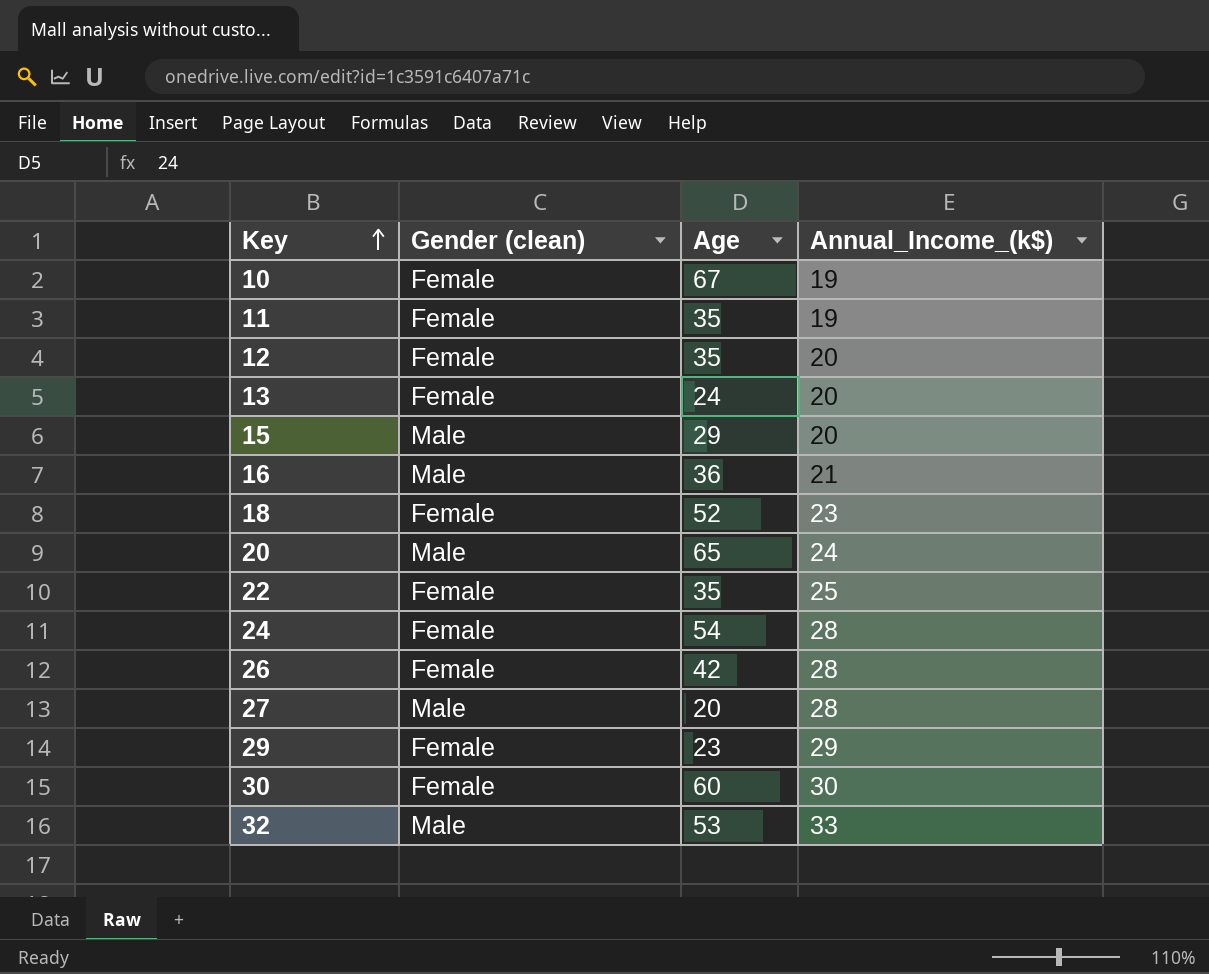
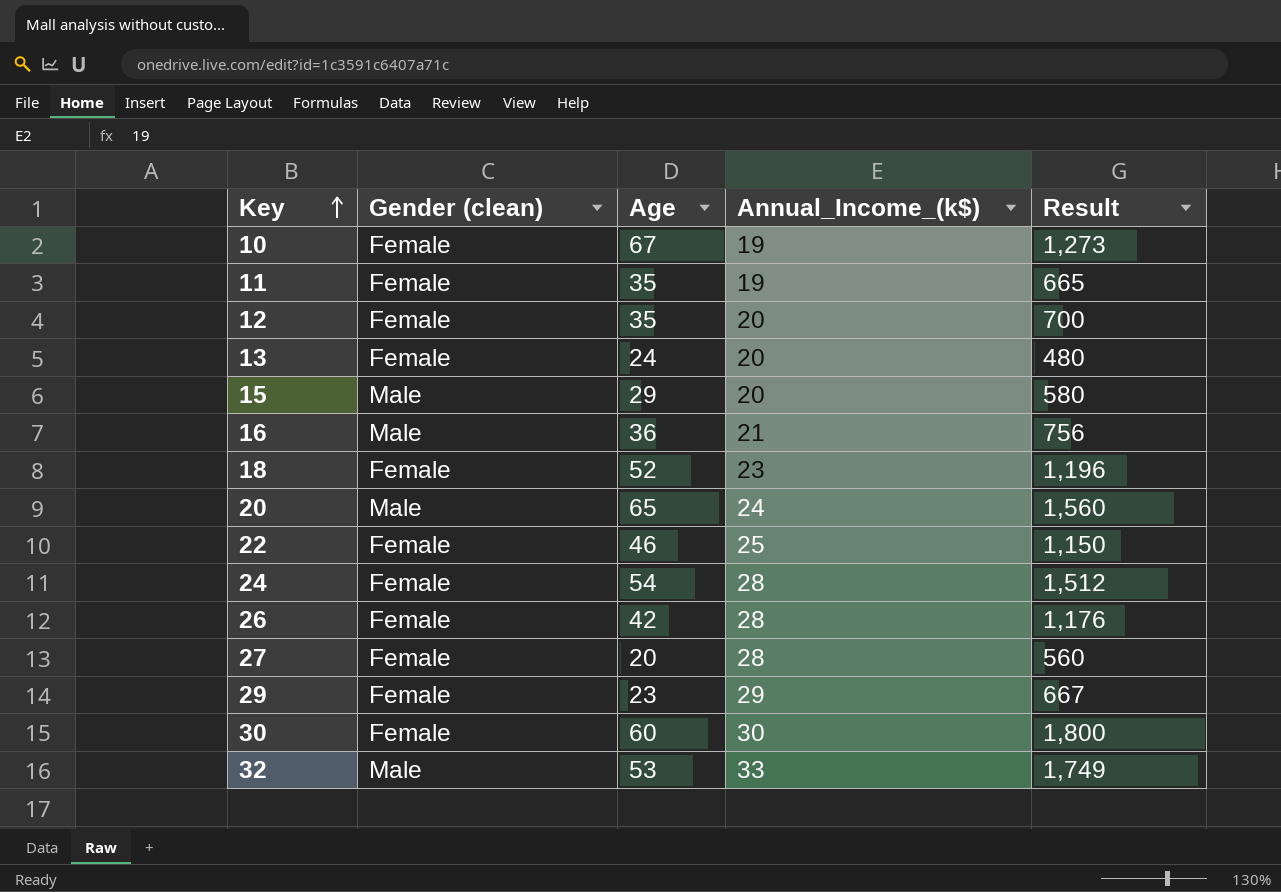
column Result | formula: none -> [Age] * [Annual_Income_(k$)]
22 | Age: 35 -> 46
27 | Gender (clean): Male -> Female

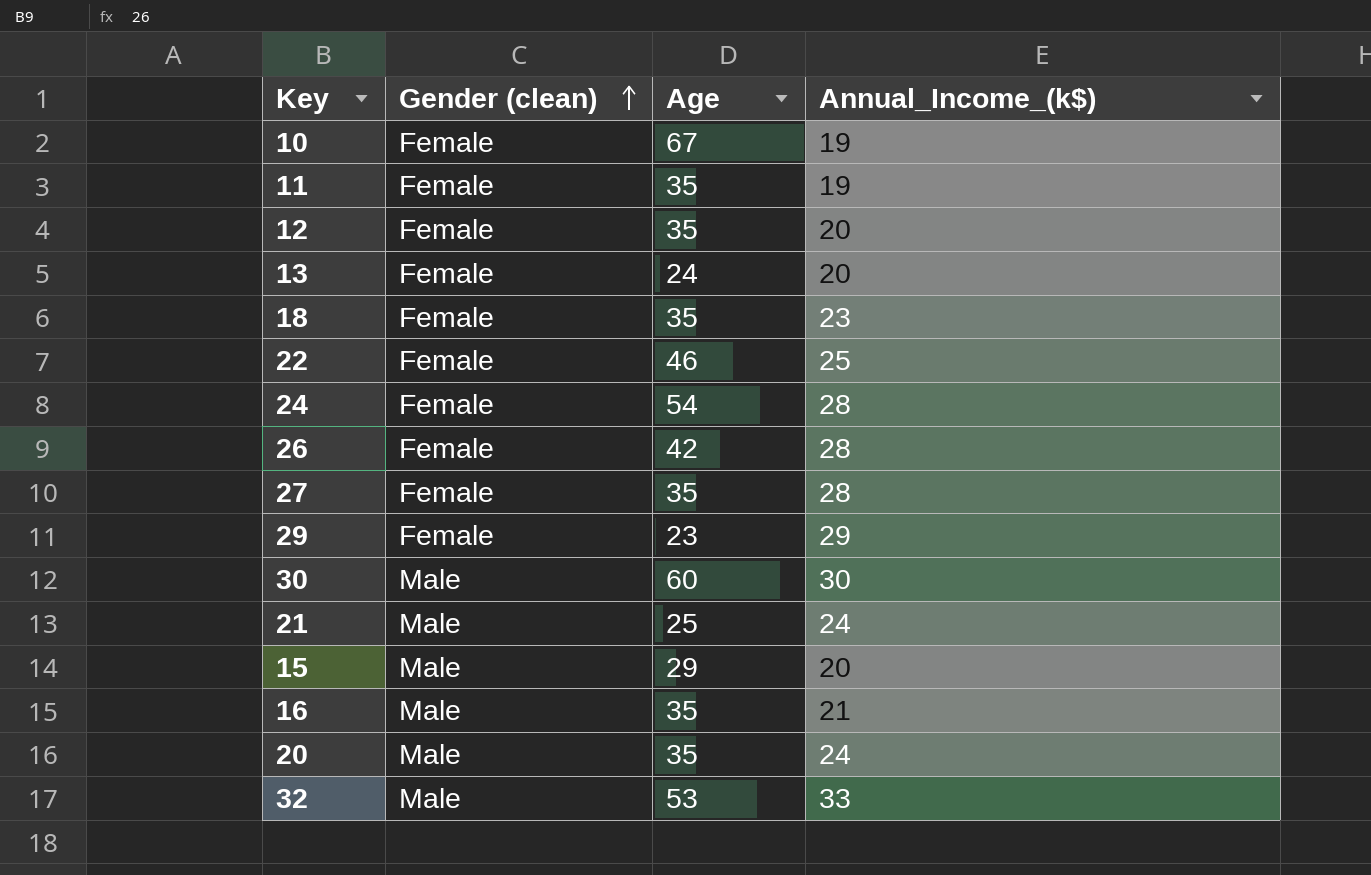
row order: Key ascending -> Gender (clean) ascending
column Result | formula: [Age] * [Annual_Income_(k$)] -> none
18 | Age: 52 -> 35
27 | Age: 20 -> 35
30 | Gender (clean): Female -> Male
row 21: none -> Male | 25 | 24
16 | Age: 36 -> 35
20 | Age: 65 -> 35

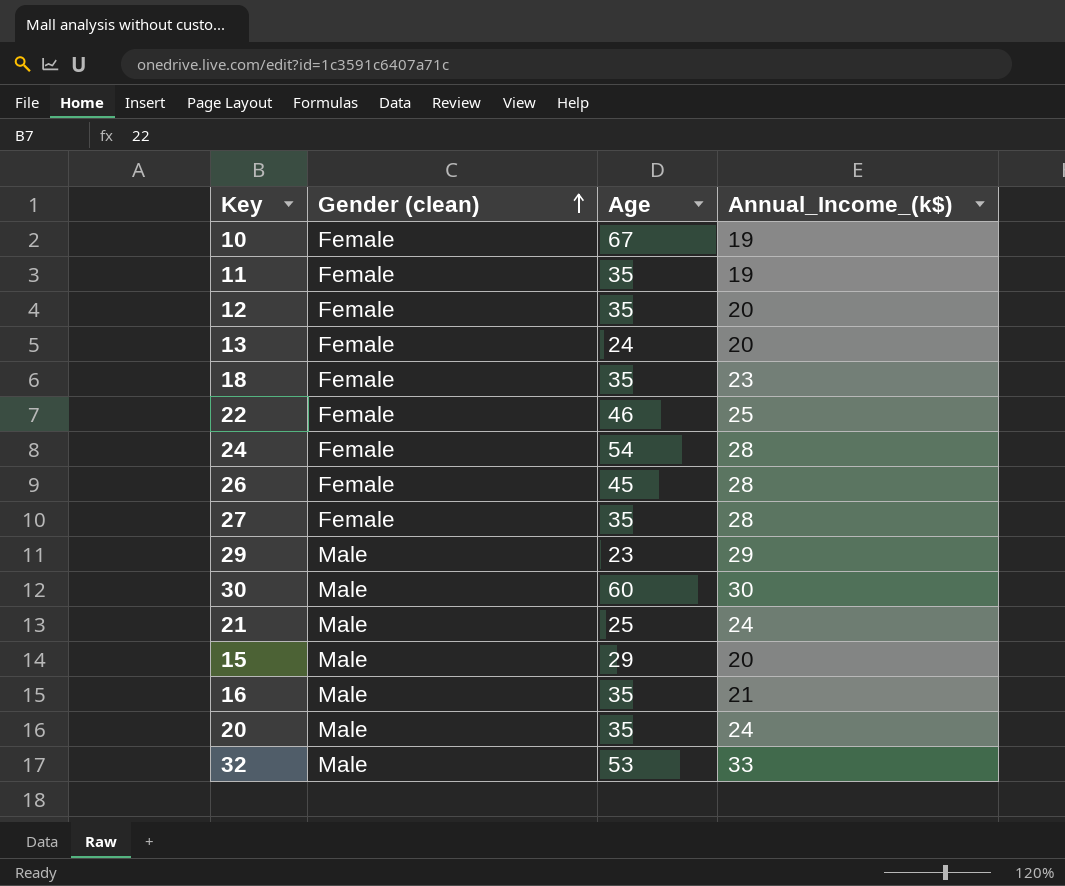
26 | Age: 42 -> 45
29 | Gender (clean): Female -> Male

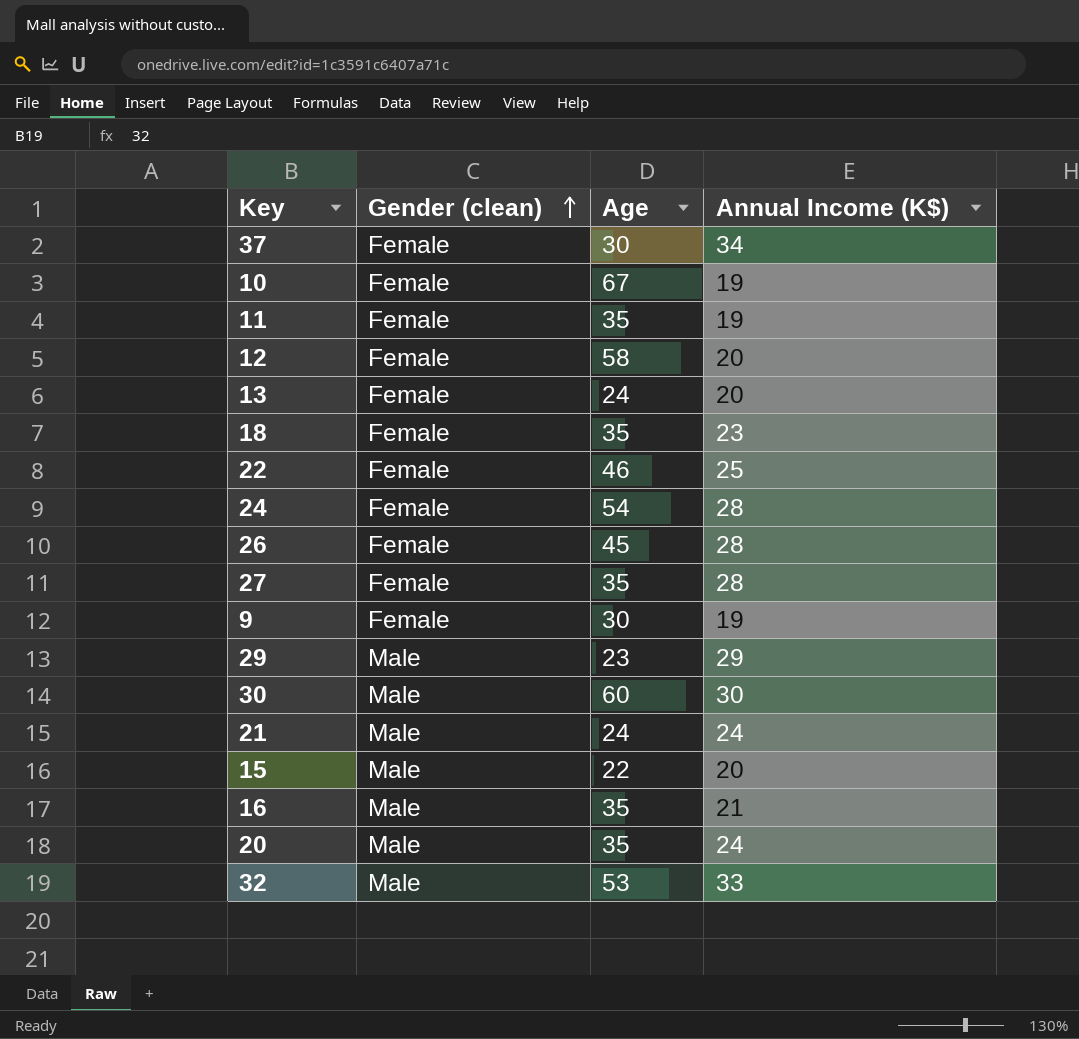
column name: Annual_Income_(k$) -> Annual Income (K$)
row 37: none -> Female | 30 | 34
12 | Age: 35 -> 58
row 9: none -> Female | 30 | 19
21 | Age: 25 -> 24
15 | Age: 29 -> 22

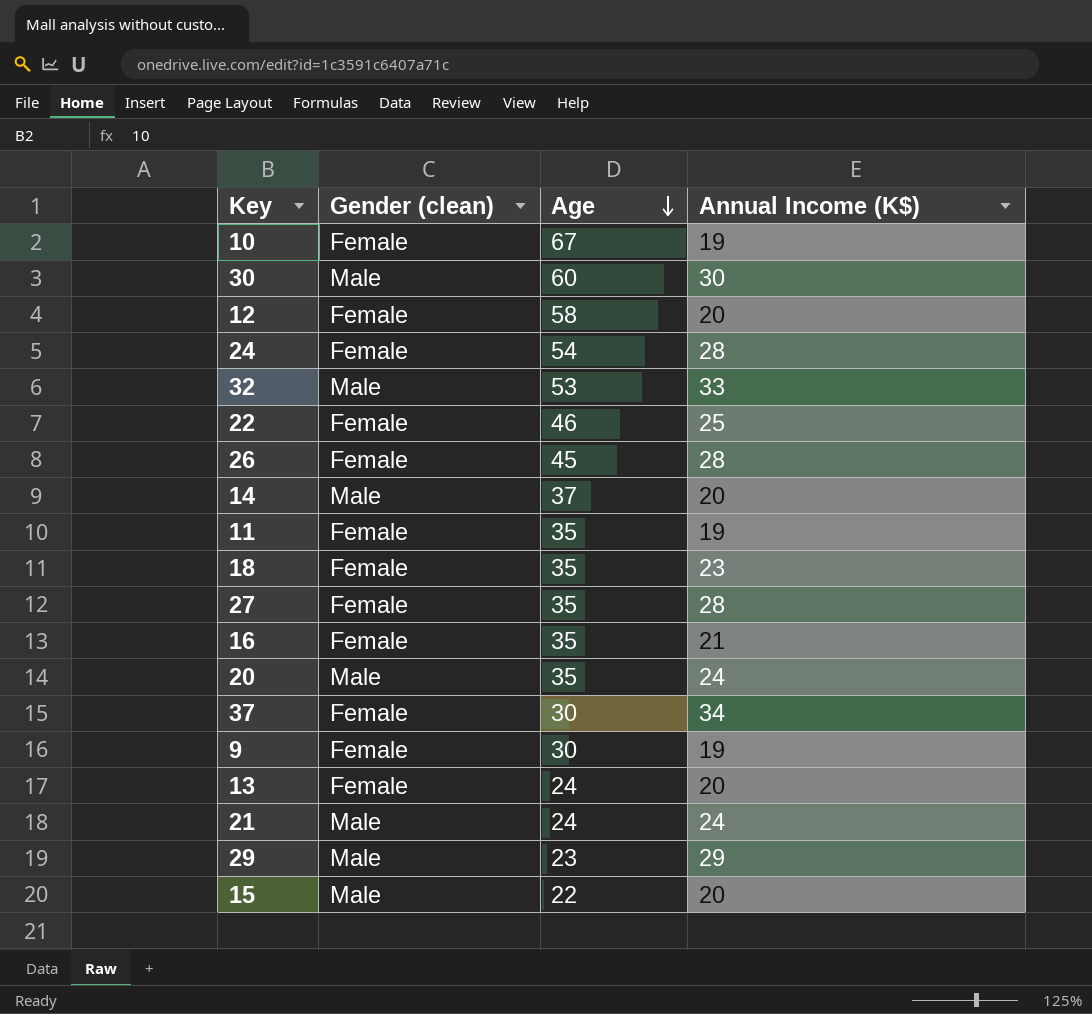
row order: Gender (clean) ascending -> Age descending
row 14: none -> Male | 37 | 20
16 | Gender (clean): Male -> Female

